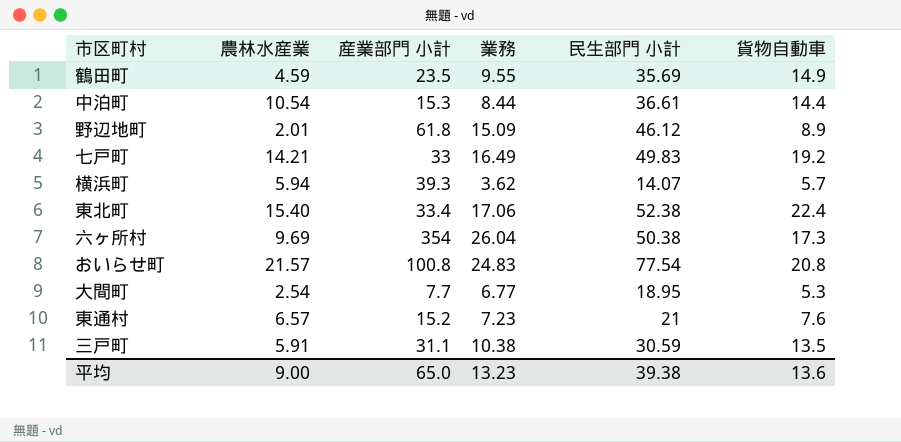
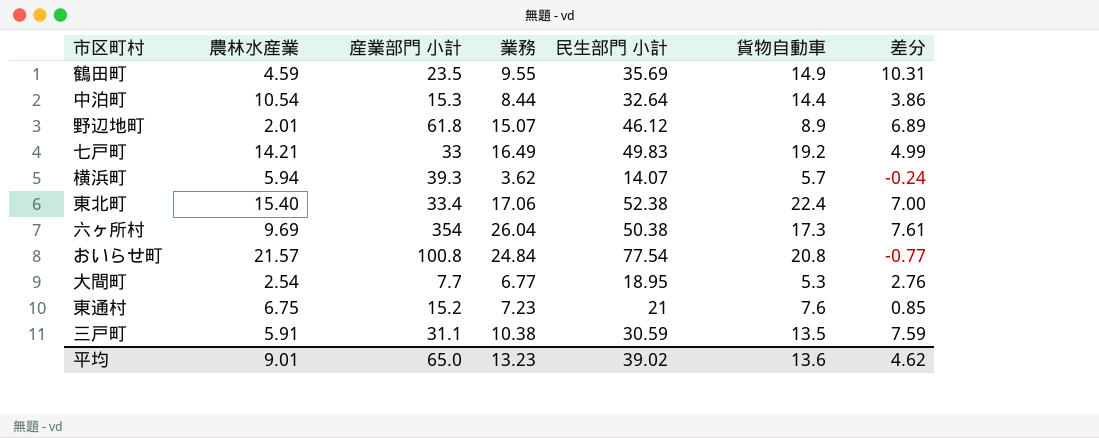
column 差分 | formula: none -> [貨物自動車] - [農林水産業]
中泊町 | 民生部門 小計: 36.61 -> 32.64
野辺地町 | 業務: 15.09 -> 15.07
おいらせ町 | 業務: 24.83 -> 24.84
東通村 | 農林水産業: 6.57 -> 6.75
平均 | 農林水産業: 9.00 -> 9.01
平均 | 民生部門 小計: 39.38 -> 39.02

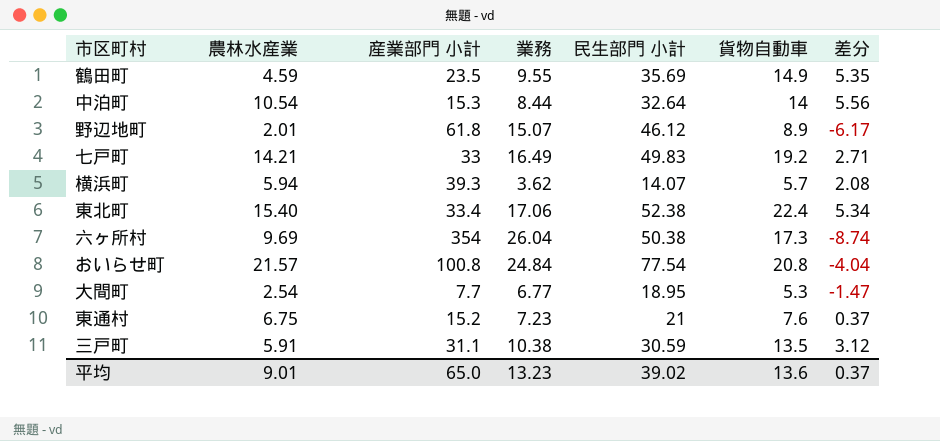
column 差分 | formula: [貨物自動車] - [農林水産業] -> [貨物自動車] - [業務]
中泊町 | 貨物自動車: 14.4 -> 14
平均 | 差分: 4.62 -> 0.37

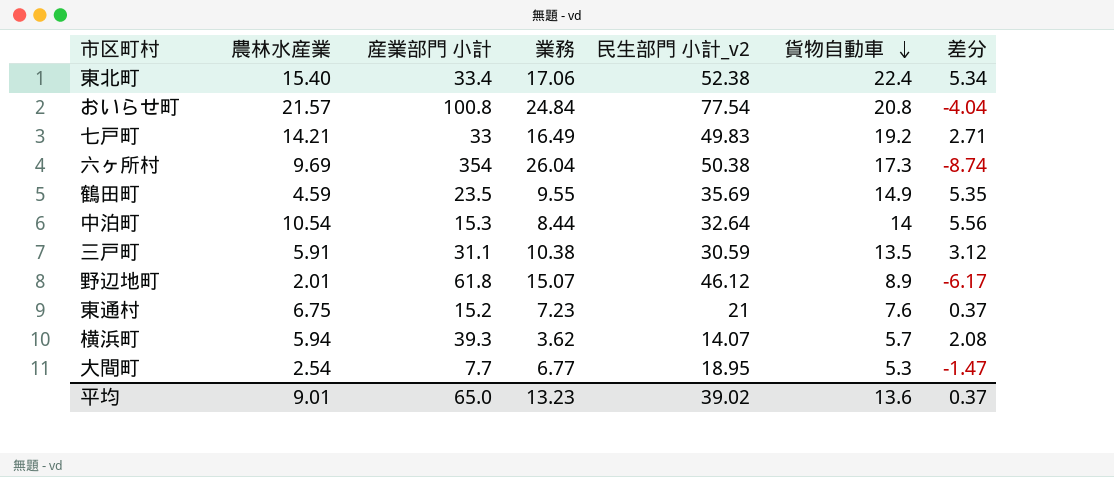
row order: none -> 貨物自動車 descending
column name: 民生部門 小計 -> 民生部門 小計_v2

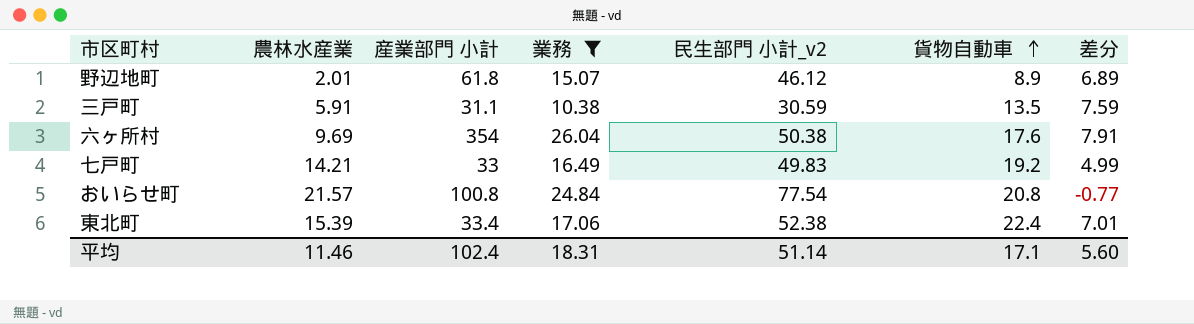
filter: none -> 業務 >= 10.38
row order: 貨物自動車 descending -> 貨物自動車 ascending
column 差分 | formula: [貨物自動車] - [業務] -> [貨物自動車] - [農林水産業]
六ヶ所村 | 貨物自動車: 17.3 -> 17.6
東北町 | 農林水産業: 15.40 -> 15.39
平均 | 農林水産業: 9.01 -> 11.46
平均 | 産業部門 小計: 65.0 -> 102.4
平均 | 業務: 13.23 -> 18.31
平均 | 民生部門 小計_v2: 39.02 -> 51.14
平均 | 貨物自動車: 13.6 -> 17.1
平均 | 差分: 0.37 -> 5.60

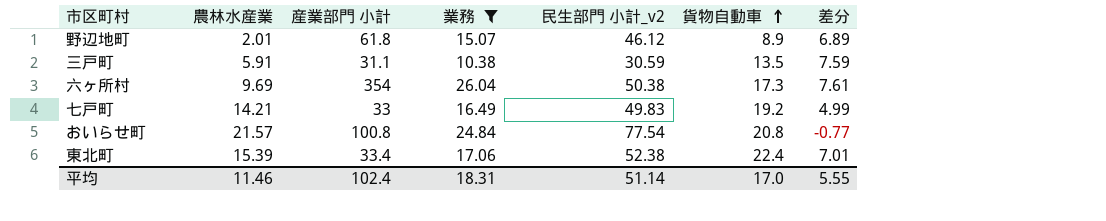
六ヶ所村 | 貨物自動車: 17.6 -> 17.3
六ヶ所村 | 差分: 7.91 -> 7.61
平均 | 貨物自動車: 17.1 -> 17.0
平均 | 差分: 5.60 -> 5.55

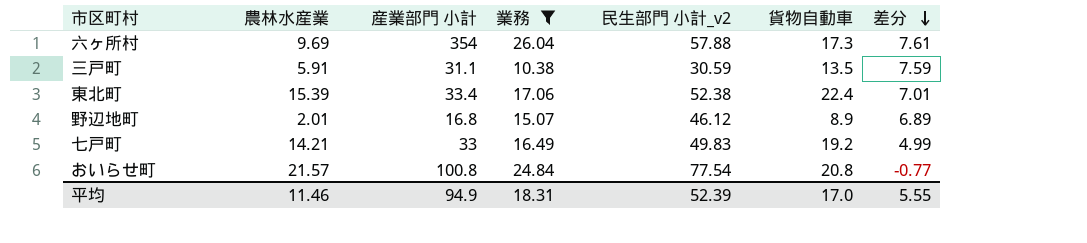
row order: 貨物自動車 ascending -> 差分 descending
六ヶ所村 | 民生部門 小計_v2: 50.38 -> 57.88
野辺地町 | 産業部門 小計: 61.8 -> 16.8
平均 | 産業部門 小計: 102.4 -> 94.9
平均 | 民生部門 小計_v2: 51.14 -> 52.39

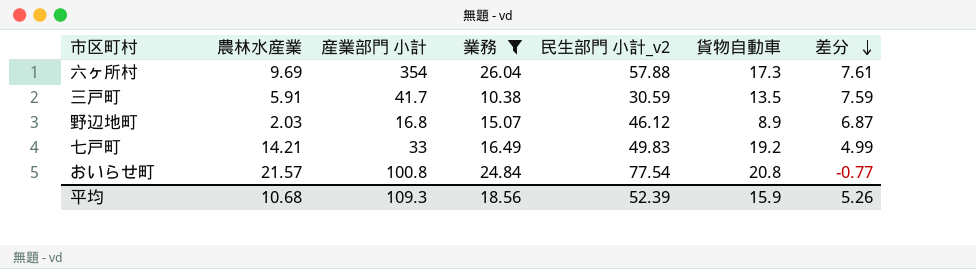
row 東北町: 15.39 | 33.4 | 17.06 | 52.38 | 22.4 | 7.01 -> none
三戸町 | 産業部門 小計: 31.1 -> 41.7
野辺地町 | 農林水産業: 2.01 -> 2.03
野辺地町 | 差分: 6.89 -> 6.87
平均 | 農林水産業: 11.46 -> 10.68
平均 | 産業部門 小計: 94.9 -> 109.3
平均 | 業務: 18.31 -> 18.56
平均 | 貨物自動車: 17.0 -> 15.9
平均 | 差分: 5.55 -> 5.26

